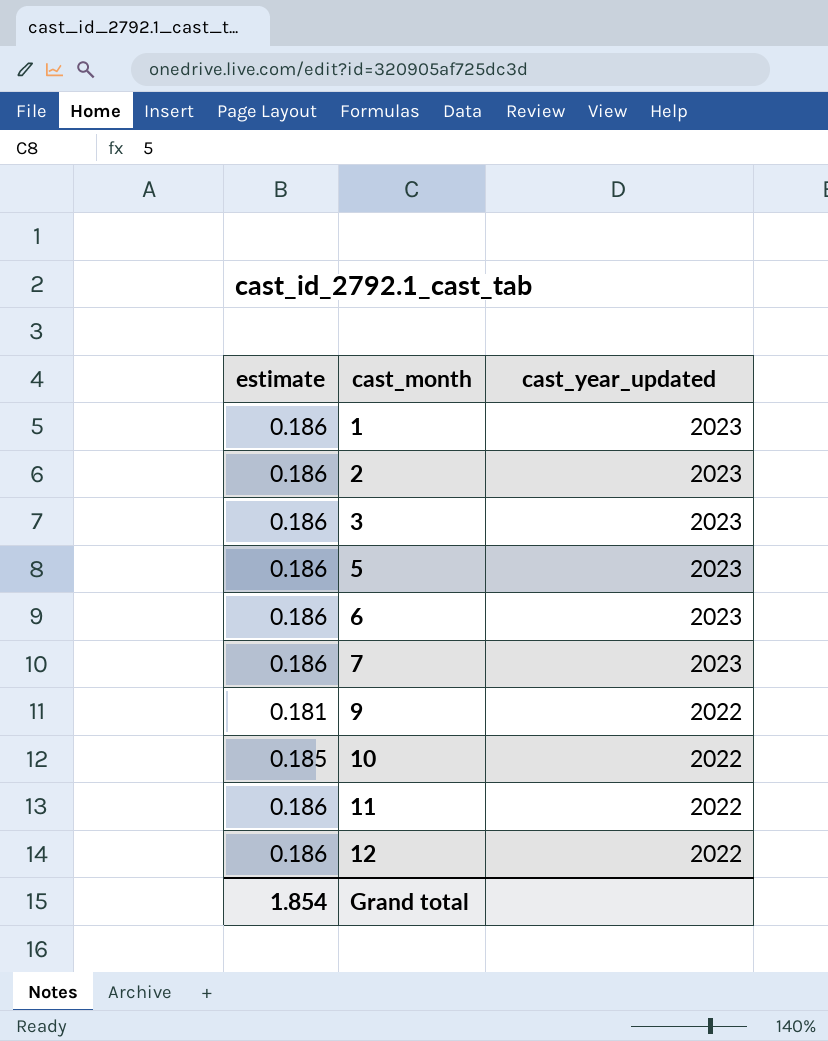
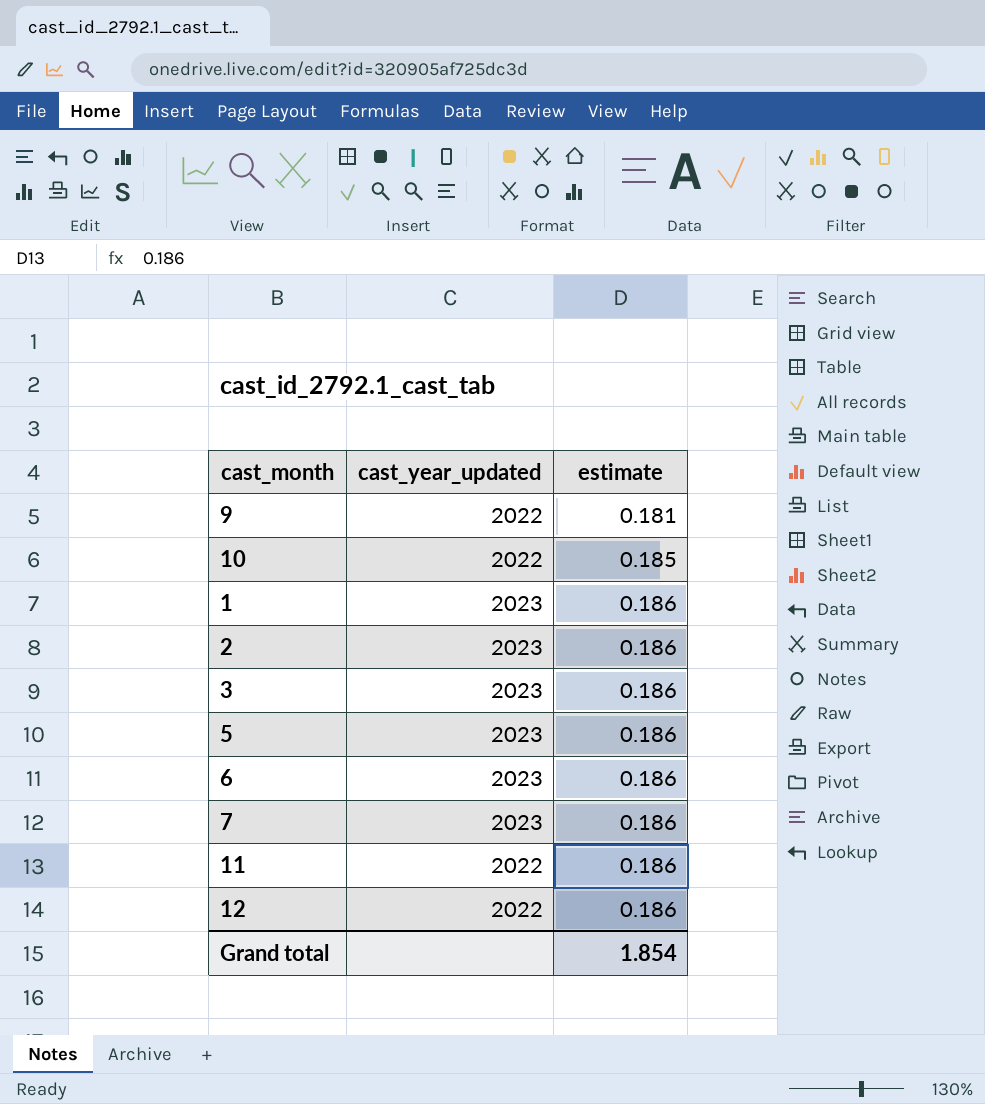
row order: cast_month ascending -> estimate ascending
column estimate | position: 1 -> 3

